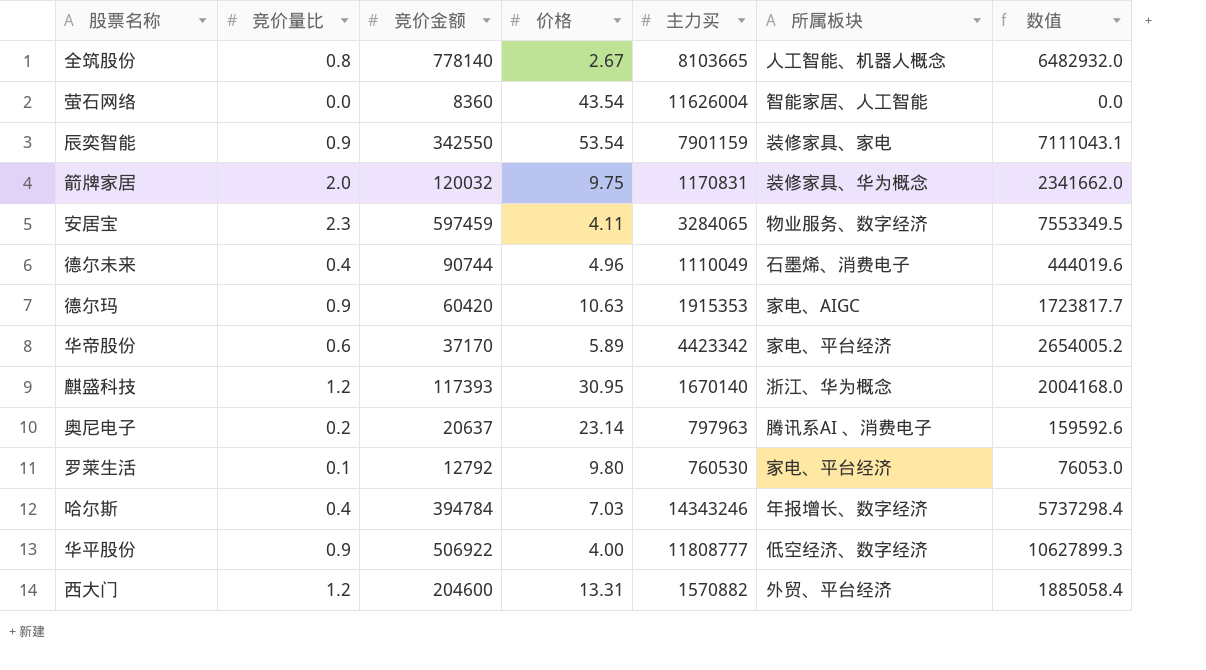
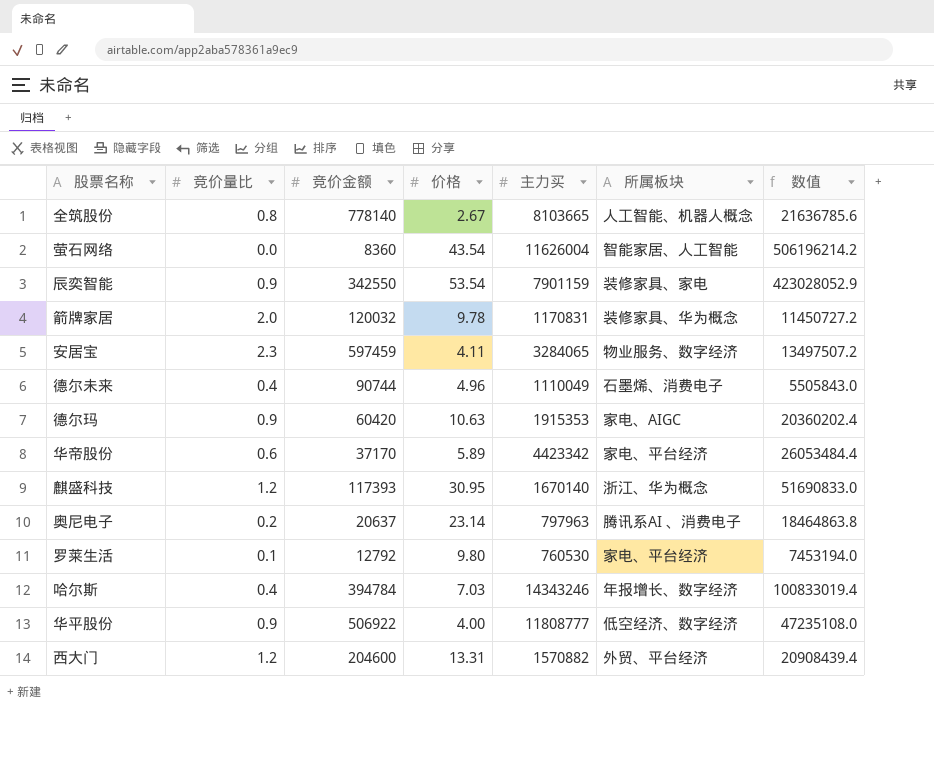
column 数值 | formula: [竞价量比] * [主力买] -> [价格] * [主力买]
箭牌家居 | 价格: 9.75 -> 9.78

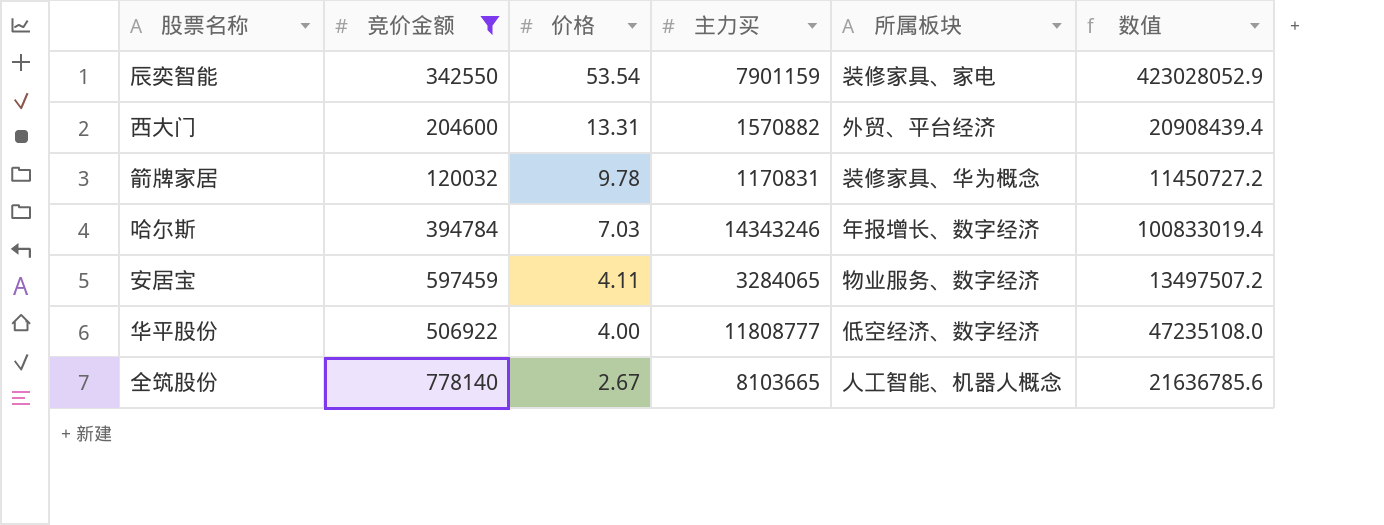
filter: none -> 竞价金额 >= 120032
row order: none -> 价格 descending
column 竞价量比 | position: 2 -> none

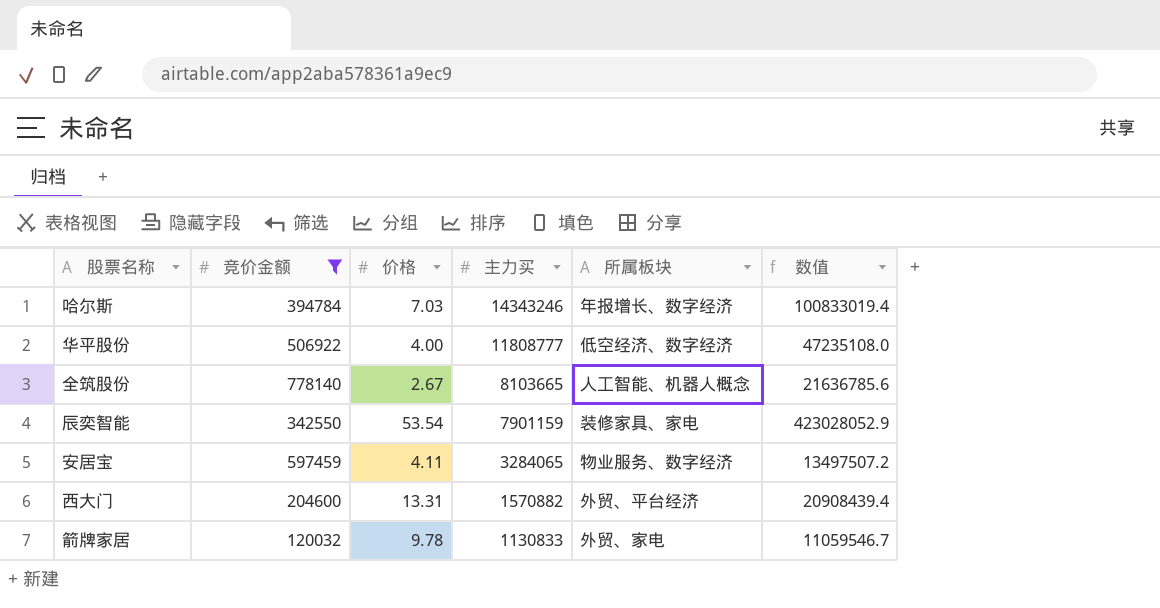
row order: 价格 descending -> 主力买 descending
箭牌家居 | 主力买: 1170831 -> 1130833
箭牌家居 | 所属板块: 装修家具、华为概念 -> 外贸、家电
箭牌家居 | 数值: 11450727.2 -> 11059546.7

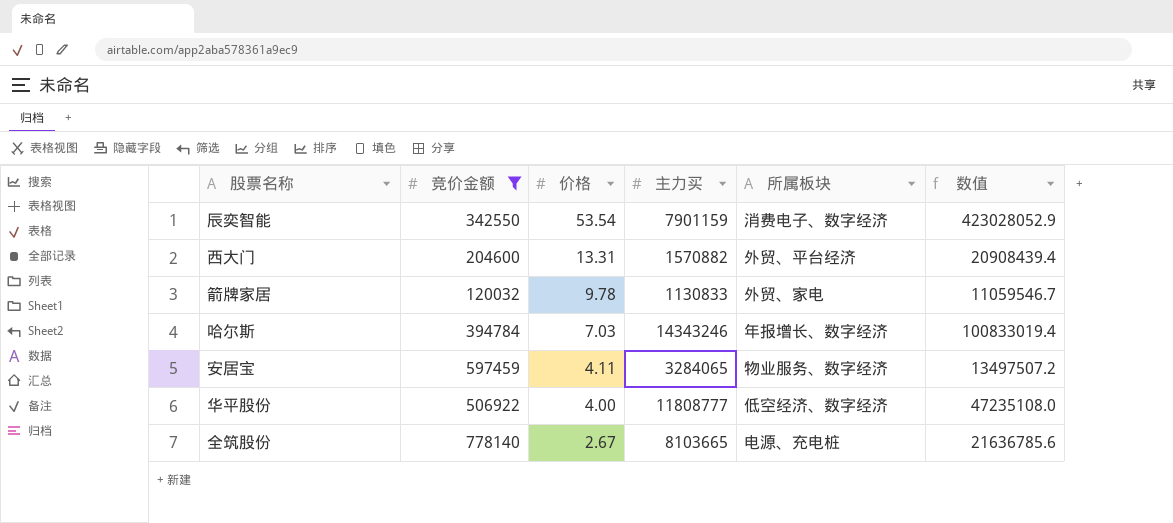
row order: 主力买 descending -> 价格 descending
辰奕智能 | 所属板块: 装修家具、家电 -> 消费电子、数字经济
全筑股份 | 所属板块: 人工智能、机器人概念 -> 电源、充电桩

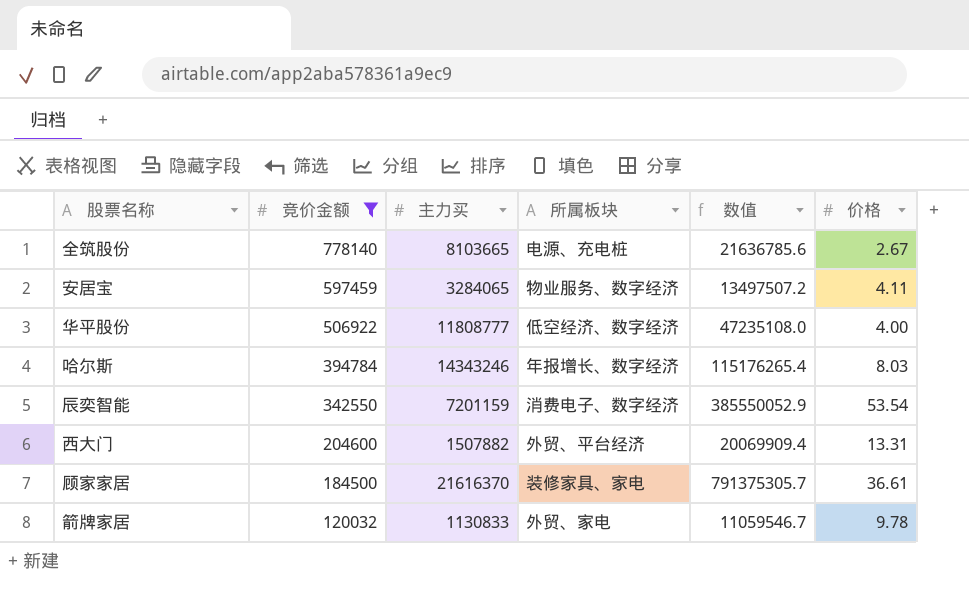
row order: 价格 descending -> 竞价金额 descending
column 价格 | position: 3 -> 6
哈尔斯 | 数值: 100833019.4 -> 115176265.4
哈尔斯 | 价格: 7.03 -> 8.03
辰奕智能 | 主力买: 7901159 -> 7201159
辰奕智能 | 数值: 423028052.9 -> 385550052.9
西大门 | 主力买: 1570882 -> 1507882
西大门 | 数值: 20908439.4 -> 20069909.4
row 顾家家居: none -> 184500 | 21616370 | 装修家具、家电 | 791375305.7 | 36.61

